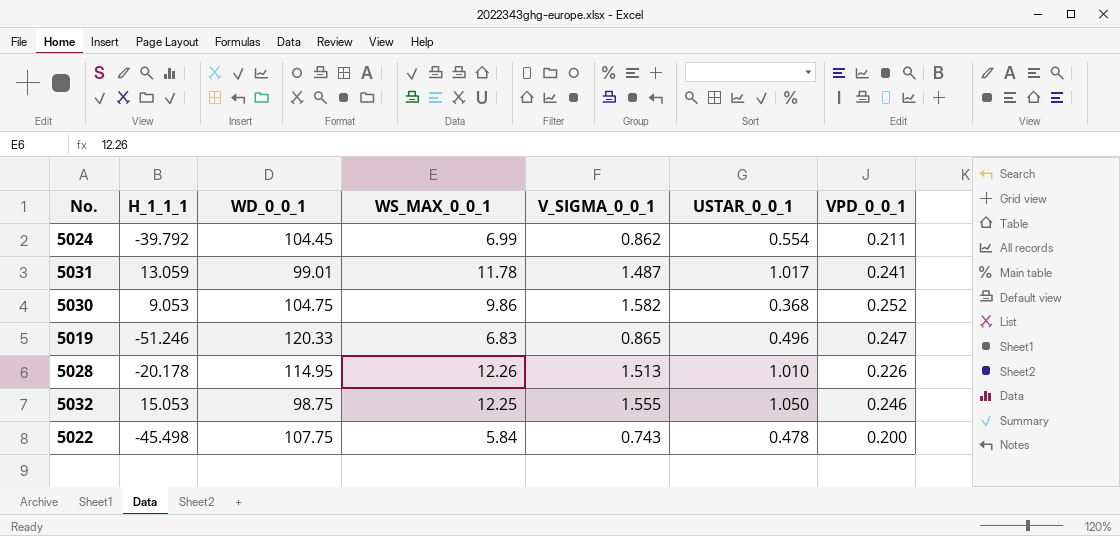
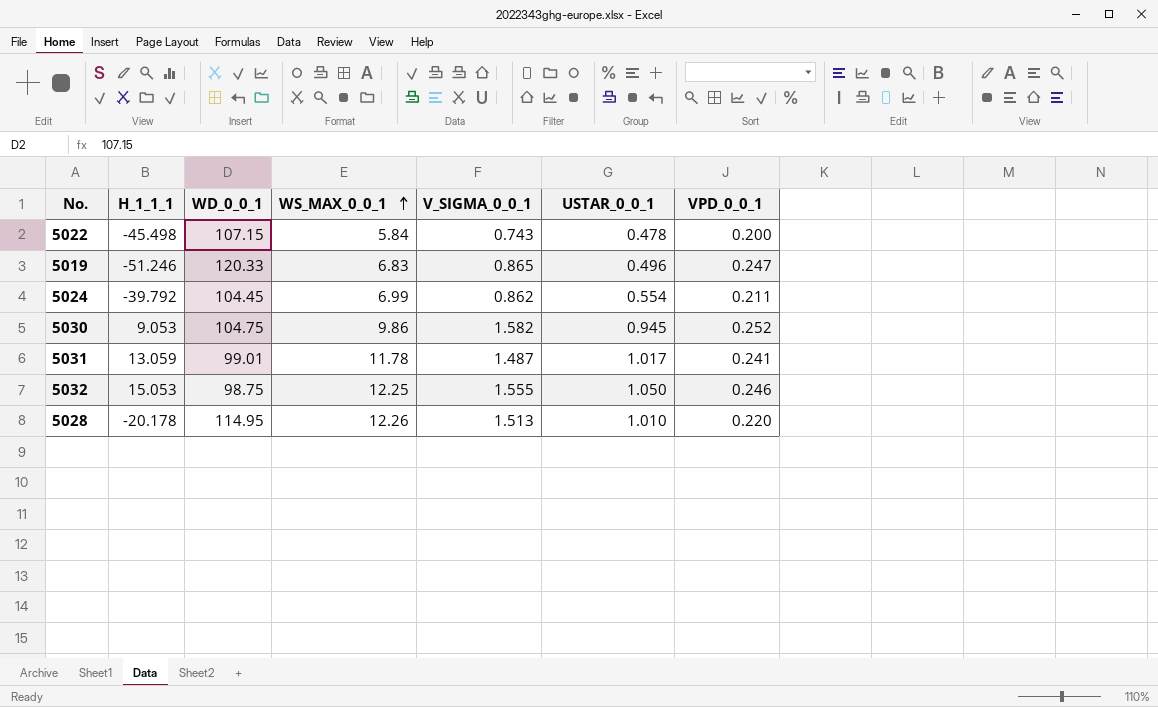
row order: none -> WS_MAX_0_0_1 ascending
5022 | WD_0_0_1: 107.75 -> 107.15
5030 | USTAR_0_0_1: 0.368 -> 0.945
5028 | VPD_0_0_1: 0.226 -> 0.220

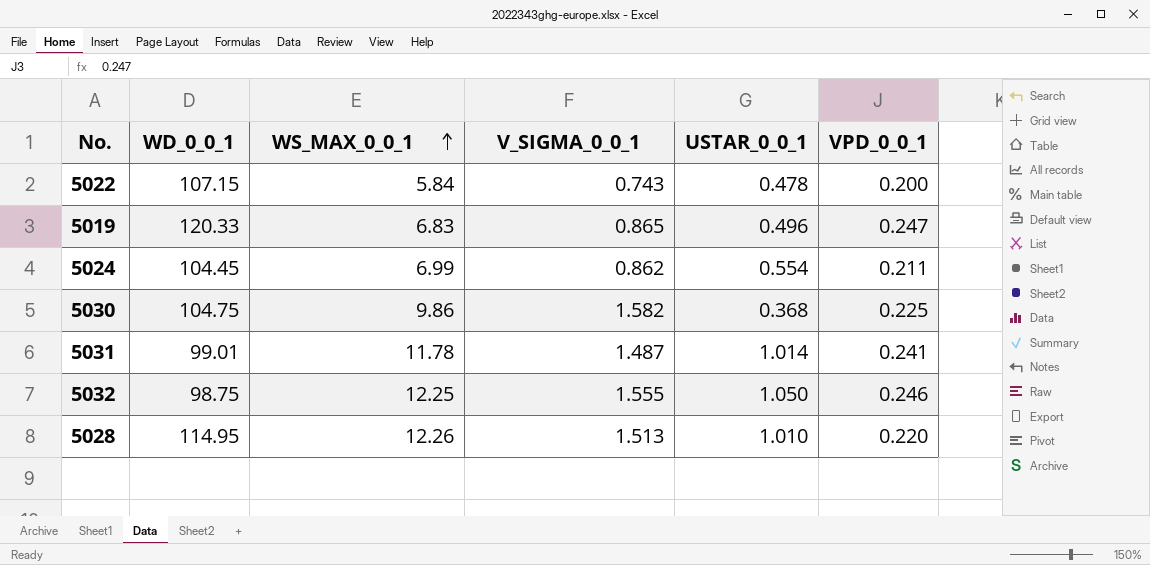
column H_1_1_1 | position: 2 -> none
5030 | USTAR_0_0_1: 0.945 -> 0.368
5030 | VPD_0_0_1: 0.252 -> 0.225
5031 | USTAR_0_0_1: 1.017 -> 1.014

